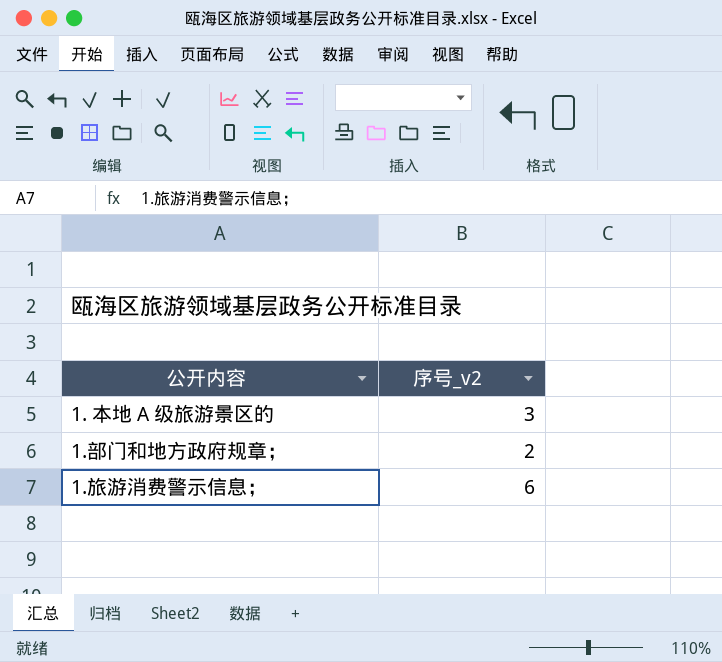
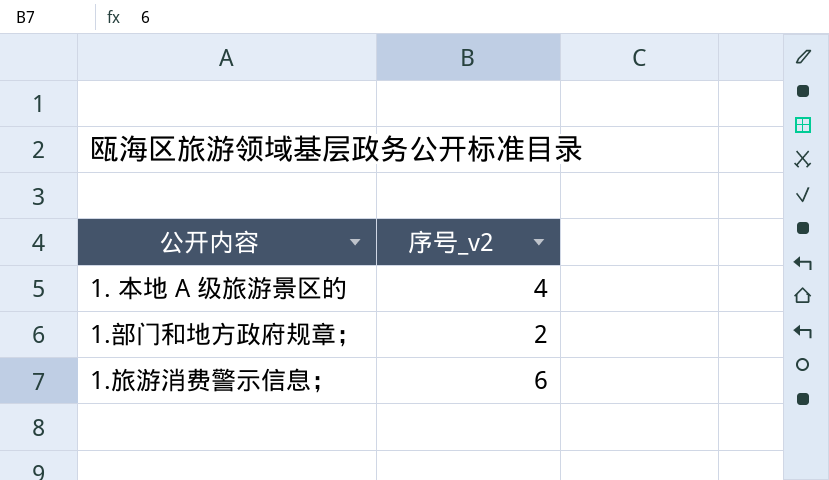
1. 本地 A 级旅游景区的 | 序号_v2: 3 -> 4

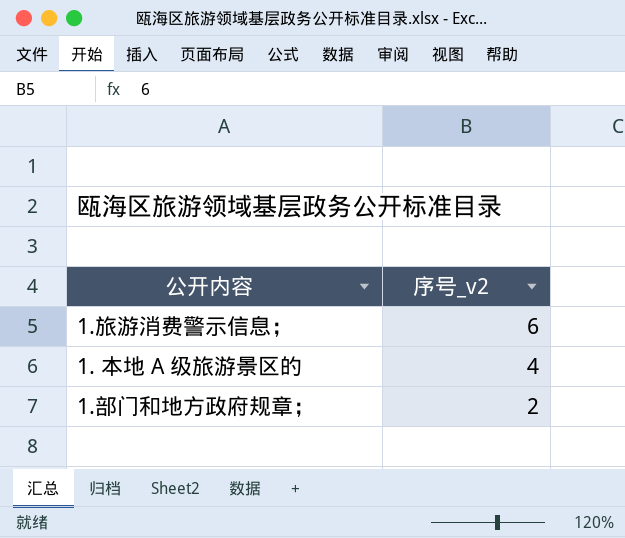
row order: none -> 序号_v2 descending

